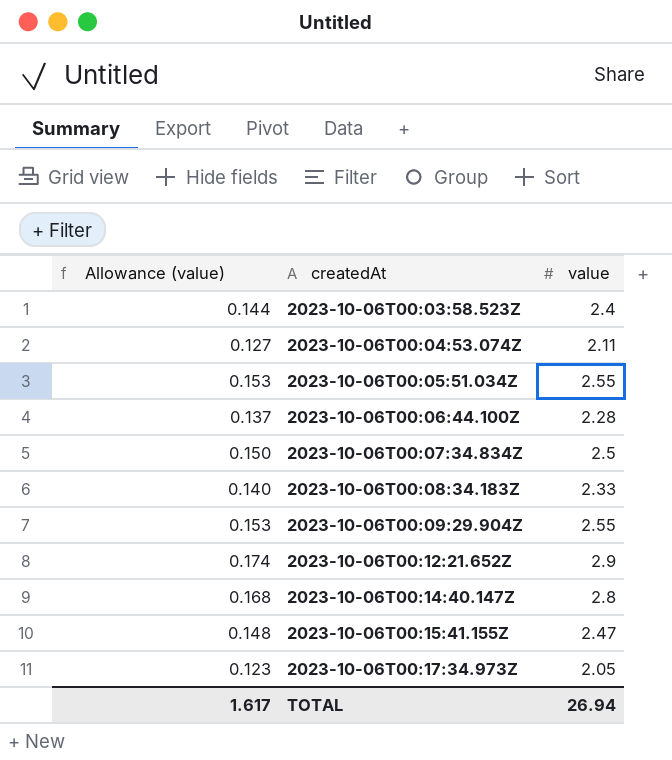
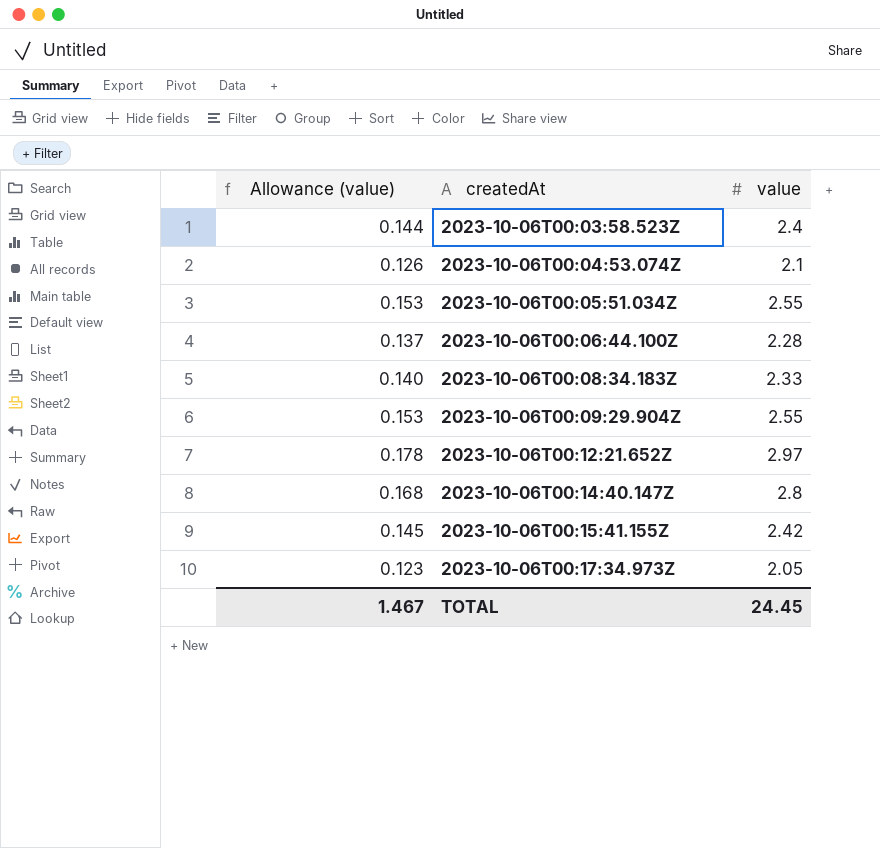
row 2023-10-06T00:07:34.834Z: 0.150 | 2.5 -> none
2023-10-06T00:04:53.074Z | Allowance (value): 0.127 -> 0.126
2023-10-06T00:04:53.074Z | value: 2.11 -> 2.1
2023-10-06T00:12:21.652Z | Allowance (value): 0.174 -> 0.178
2023-10-06T00:12:21.652Z | value: 2.9 -> 2.97
2023-10-06T00:15:41.155Z | Allowance (value): 0.148 -> 0.145
2023-10-06T00:15:41.155Z | value: 2.47 -> 2.42
TOTAL | Allowance (value): 1.617 -> 1.467
TOTAL | value: 26.94 -> 24.45

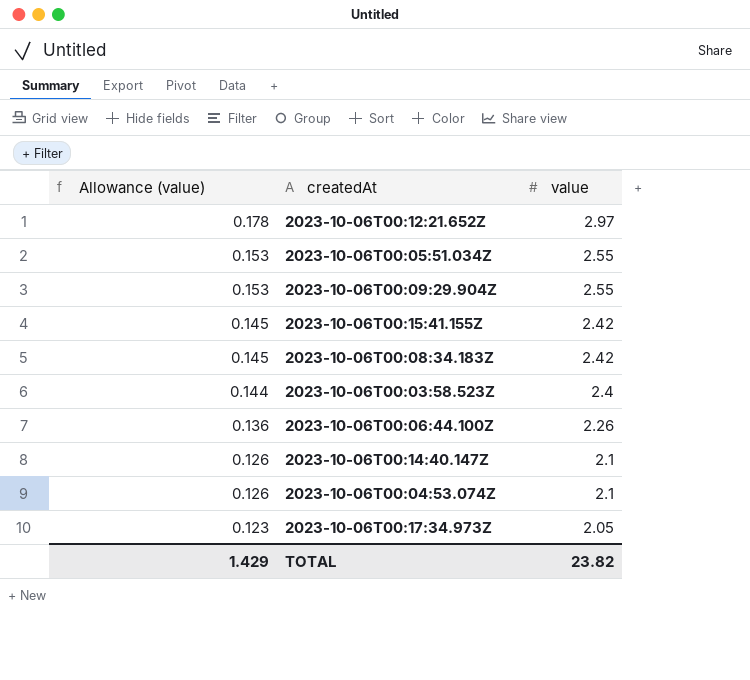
row order: createdAt ascending -> Allowance (value) descending
2023-10-06T00:08:34.183Z | Allowance (value): 0.140 -> 0.145
2023-10-06T00:08:34.183Z | value: 2.33 -> 2.42
2023-10-06T00:06:44.100Z | Allowance (value): 0.137 -> 0.136
2023-10-06T00:06:44.100Z | value: 2.28 -> 2.26
2023-10-06T00:14:40.147Z | Allowance (value): 0.168 -> 0.126
2023-10-06T00:14:40.147Z | value: 2.8 -> 2.1
TOTAL | Allowance (value): 1.467 -> 1.429
TOTAL | value: 24.45 -> 23.82

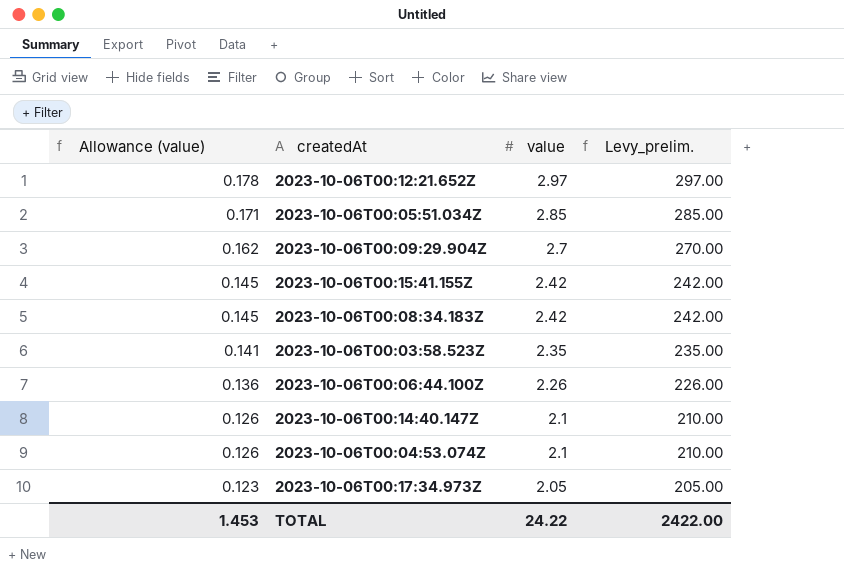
column Levy_prelim. | formula: none -> [value] * 100
2023-10-06T00:05:51.034Z | Allowance (value): 0.153 -> 0.171
2023-10-06T00:05:51.034Z | value: 2.55 -> 2.85
2023-10-06T00:09:29.904Z | Allowance (value): 0.153 -> 0.162
2023-10-06T00:09:29.904Z | value: 2.55 -> 2.7
2023-10-06T00:03:58.523Z | Allowance (value): 0.144 -> 0.141
2023-10-06T00:03:58.523Z | value: 2.4 -> 2.35
TOTAL | Allowance (value): 1.429 -> 1.453
TOTAL | value: 23.82 -> 24.22

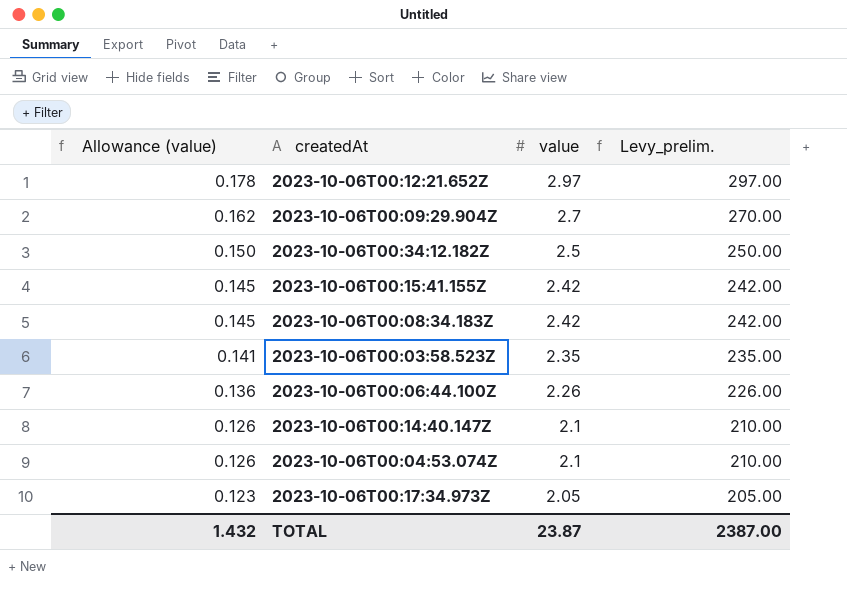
row 2023-10-06T00:05:51.034Z: 0.171 | 2.85 | 285.00 -> none
row 2023-10-06T00:34:12.182Z: none -> 0.150 | 2.5 | 250.00
TOTAL | Allowance (value): 1.453 -> 1.432
TOTAL | value: 24.22 -> 23.87
TOTAL | Levy_prelim.: 2422.00 -> 2387.00

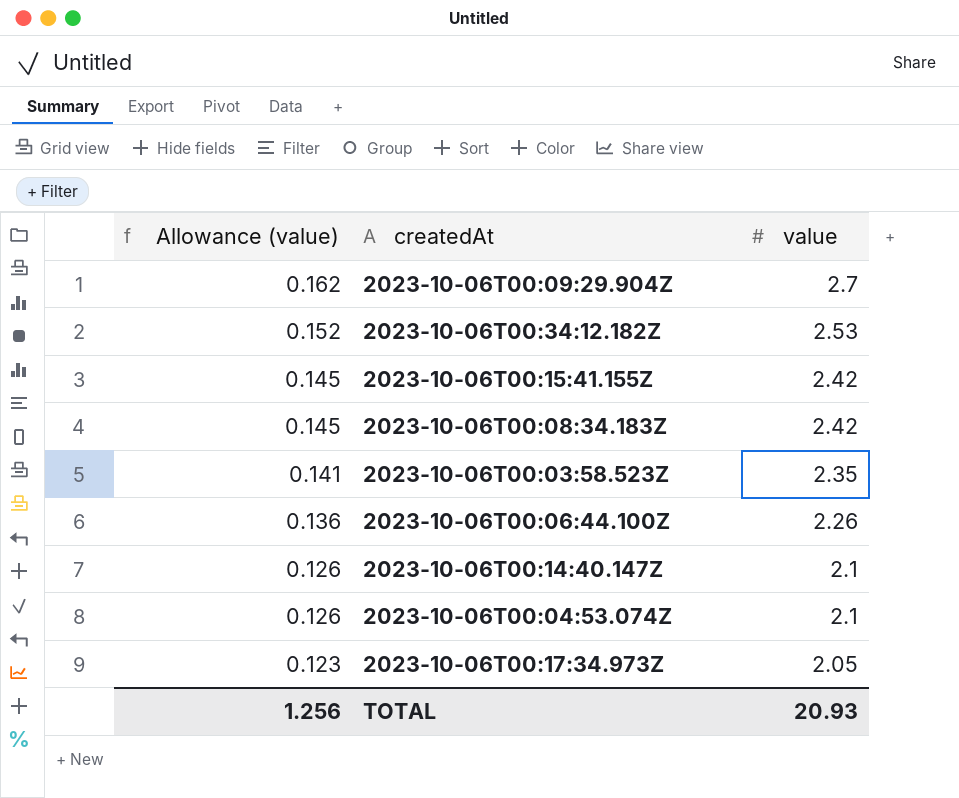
column Levy_prelim. | formula: [value] * 100 -> none
row 2023-10-06T00:12:21.652Z: 0.178 | 2.97 | 297.00 -> none
2023-10-06T00:34:12.182Z | Allowance (value): 0.150 -> 0.152
2023-10-06T00:34:12.182Z | value: 2.5 -> 2.53
TOTAL | Allowance (value): 1.432 -> 1.256
TOTAL | value: 23.87 -> 20.93

